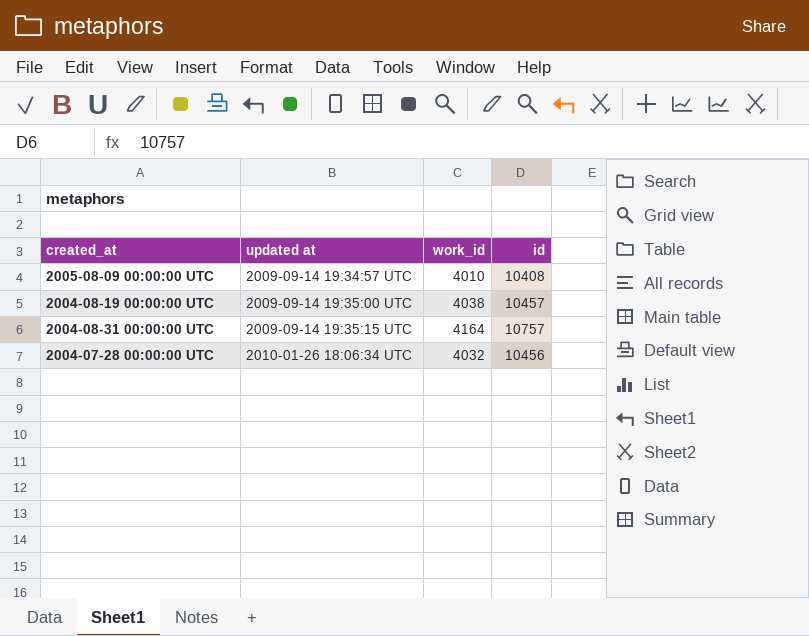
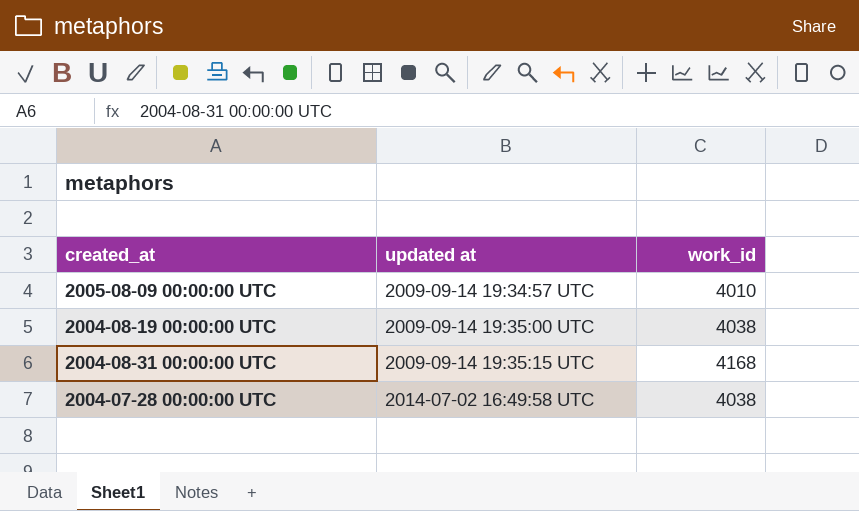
column id | position: 4 -> none
2004-08-31 00:00:00 UTC | work_id: 4164 -> 4168
2004-07-28 00:00:00 UTC | updated at: 2010-01-26 18:06:34 UTC -> 2014-07-02 16:49:58 UTC
2004-07-28 00:00:00 UTC | work_id: 4032 -> 4038

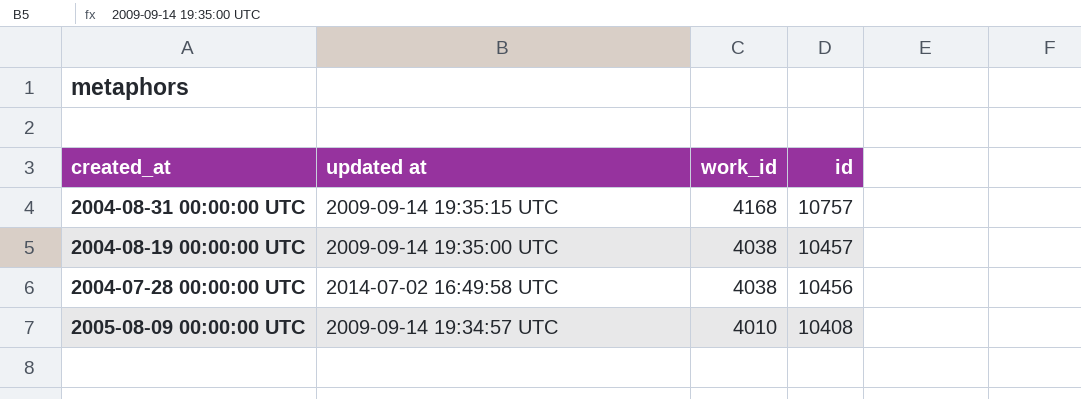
row order: updated at ascending -> work_id descending
column id | position: none -> 4

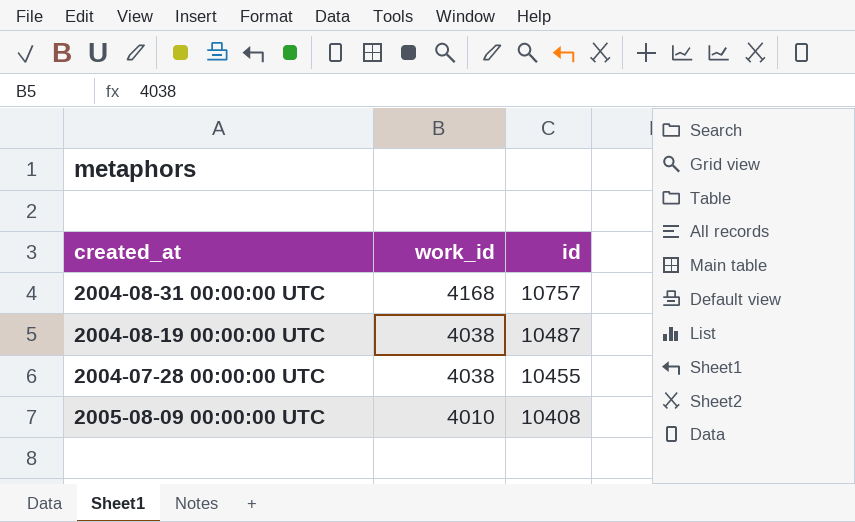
column updated at | position: 2 -> none
2004-08-19 00:00:00 UTC | id: 10457 -> 10487
2004-07-28 00:00:00 UTC | id: 10456 -> 10455

